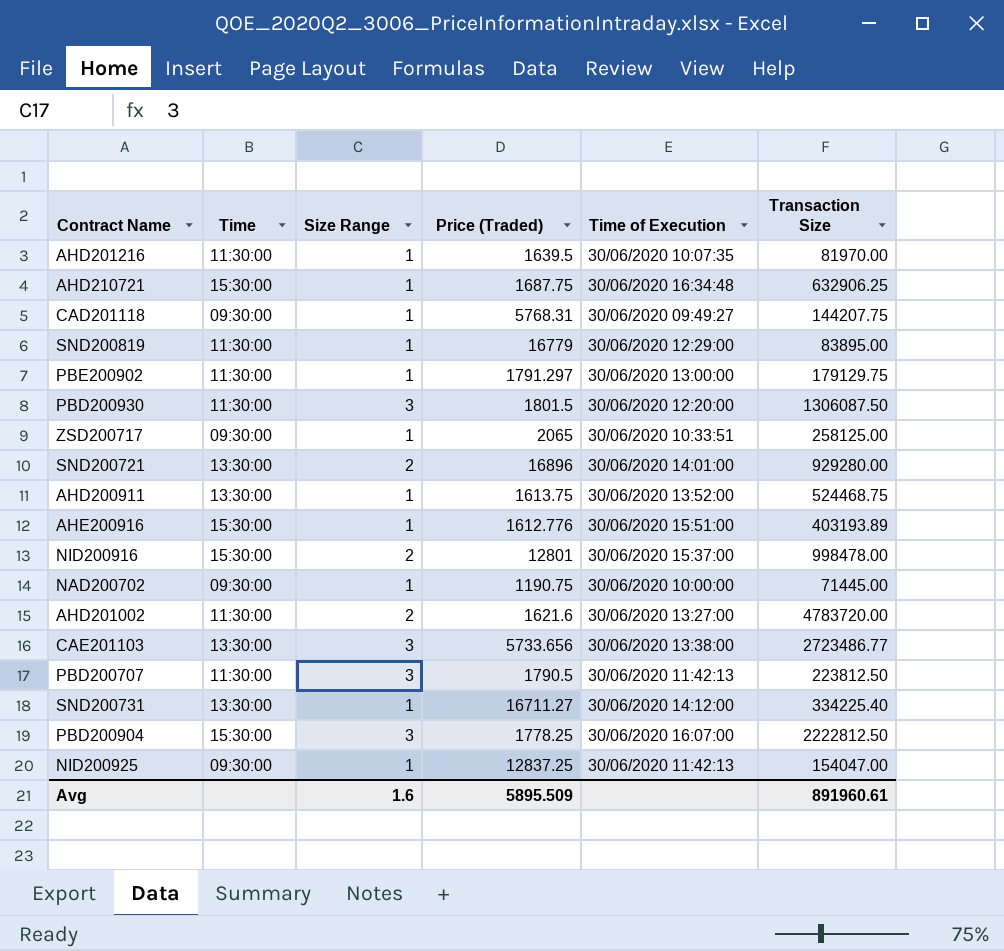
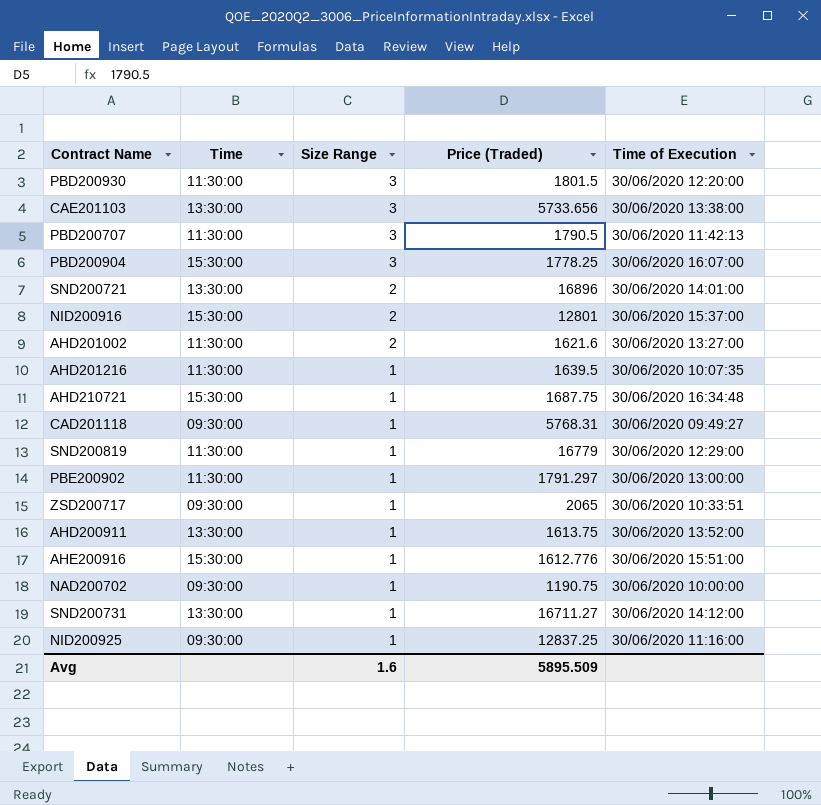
row order: none -> Size Range descending
column Transaction Size | position: 6 -> none
NID200925 | Time of Execution: 30/06/2020 11:42:13 -> 30/06/2020 11:16:00

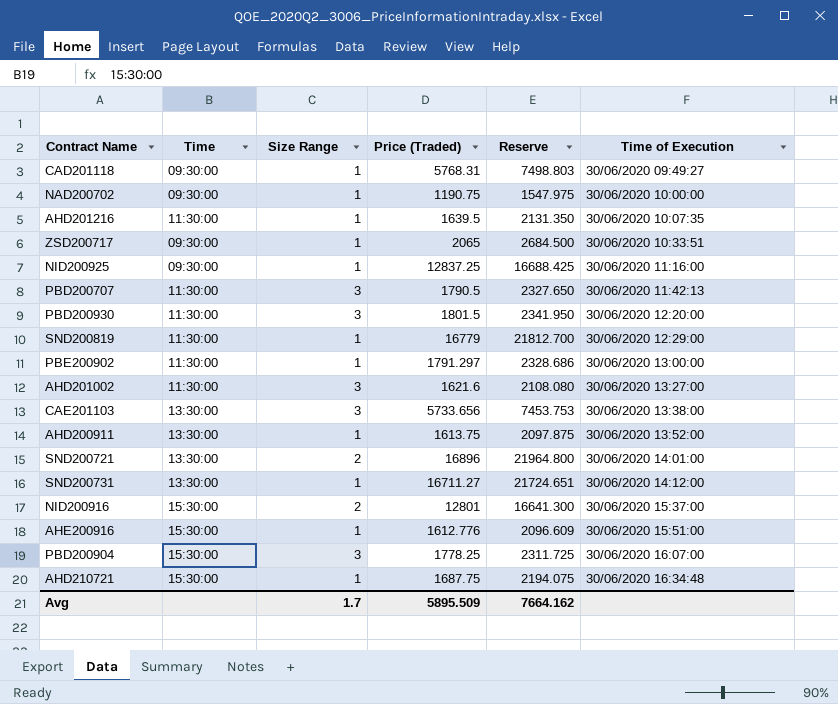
row order: Size Range descending -> Time of Execution ascending
column Reserve | formula: none -> [Price (Traded)] * 1.3
AHD201002 | Size Range: 2 -> 3
Avg | Size Range: 1.6 -> 1.7

